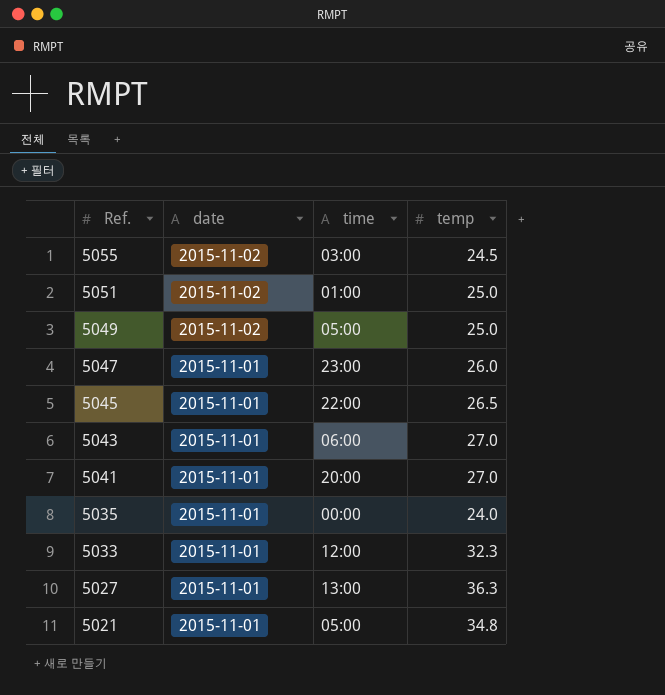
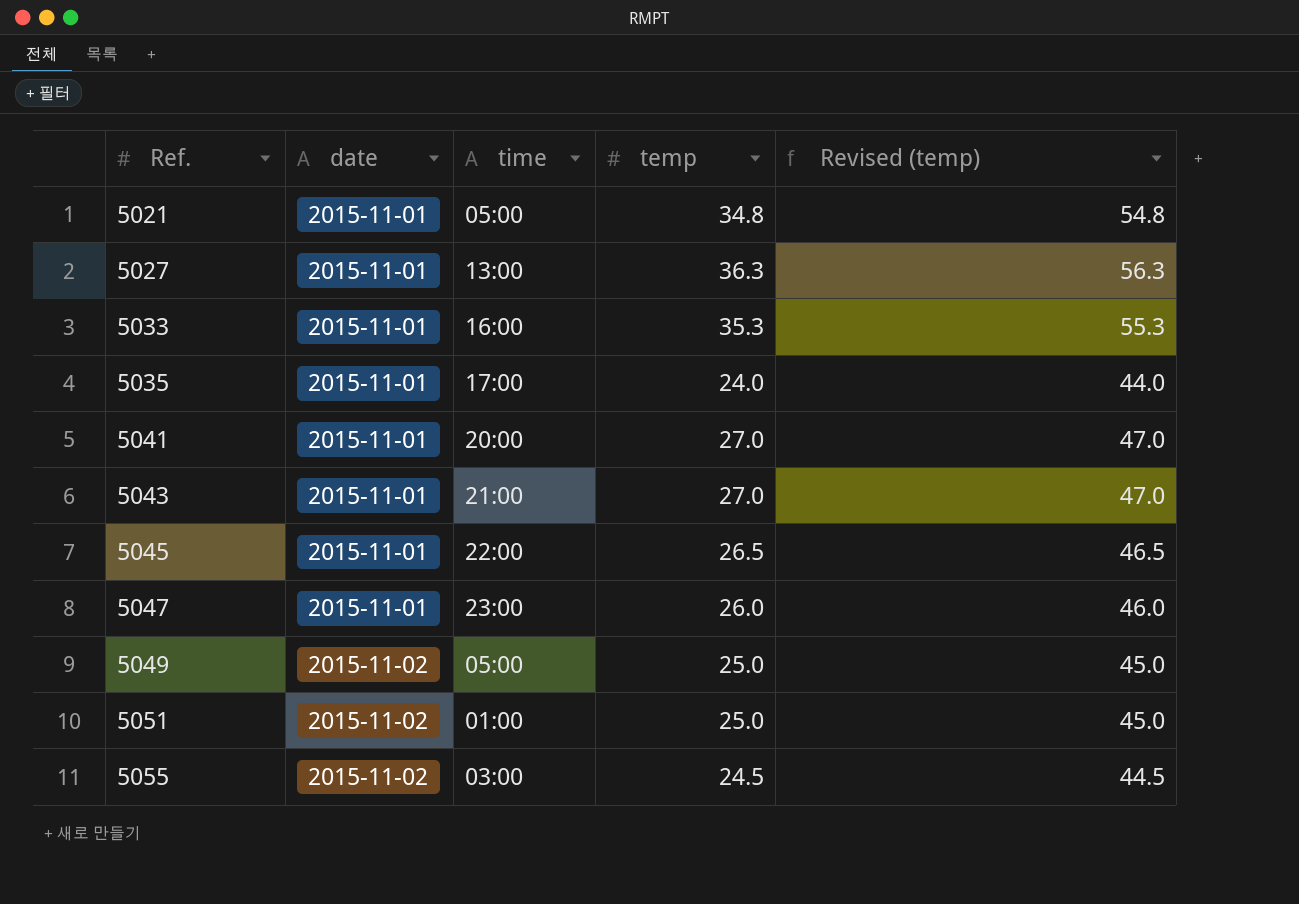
row order: Ref. descending -> Ref. ascending
column Revised (temp) | formula: none -> [temp] + 20
5033 | time: 12:00 -> 16:00
5033 | temp: 32.3 -> 35.3
5035 | time: 00:00 -> 17:00
5043 | time: 06:00 -> 21:00

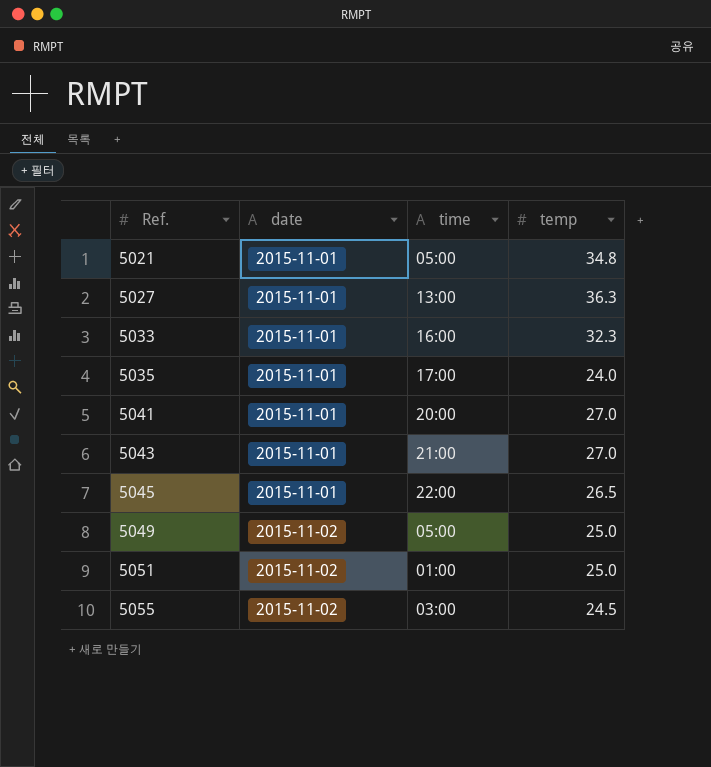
column Revised (temp) | formula: [temp] + 20 -> none
row 5047: 2015-11-01 | 23:00 | 26.0 | 46.0 -> none
5033 | temp: 35.3 -> 32.3

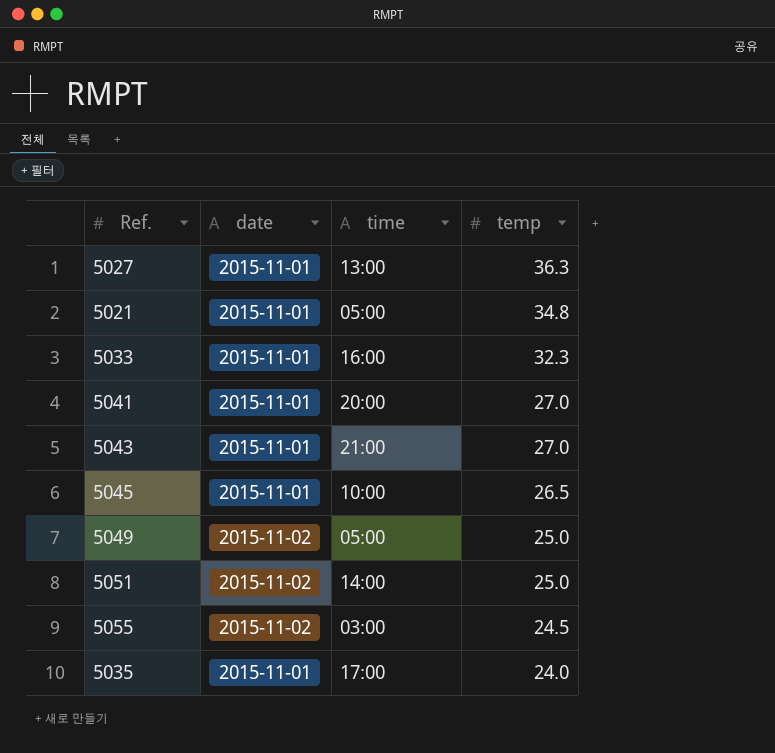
row order: Ref. ascending -> temp descending
5045 | time: 22:00 -> 10:00
5051 | time: 01:00 -> 14:00

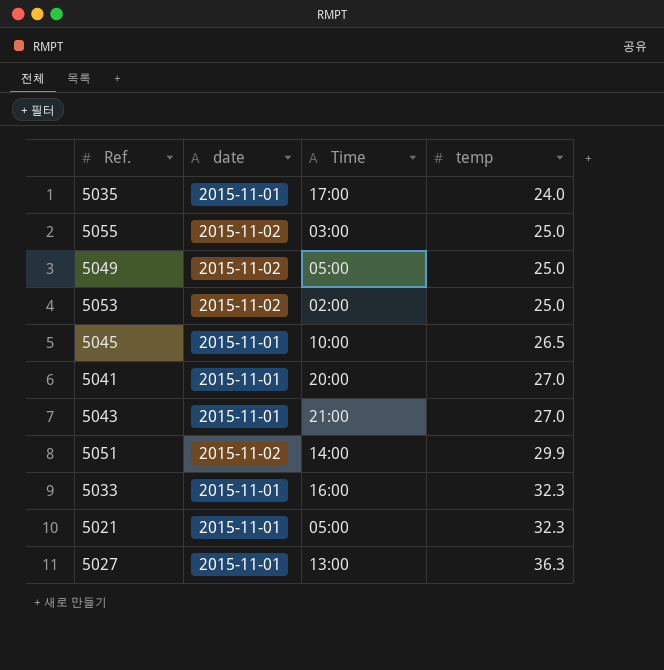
row order: temp descending -> temp ascending
column name: time -> Time
5055 | temp: 24.5 -> 25.0
row 5053: none -> 2015-11-02 | 02:00 | 25.0
5051 | temp: 25.0 -> 29.9
5021 | temp: 34.8 -> 32.3

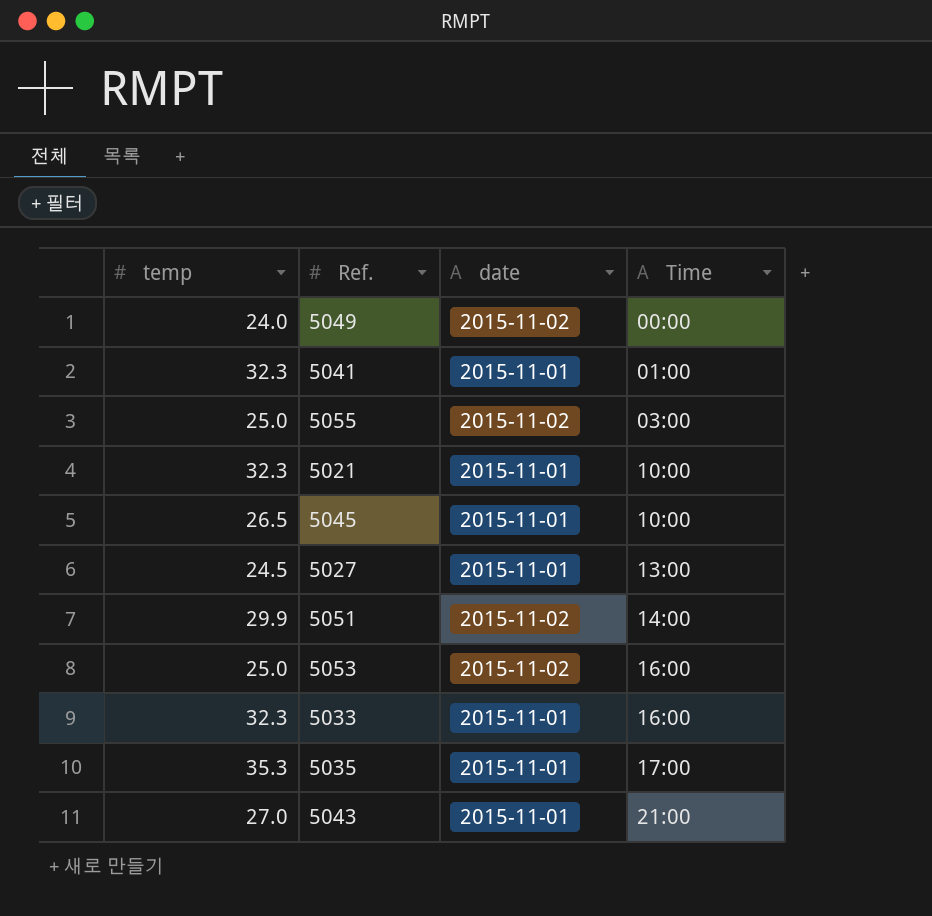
row order: temp ascending -> Time ascending
column temp | position: 4 -> 1
5049 | temp: 25.0 -> 24.0
5049 | Time: 05:00 -> 00:00
5041 | temp: 27.0 -> 32.3
5041 | Time: 20:00 -> 01:00
5021 | Time: 05:00 -> 10:00
5027 | temp: 36.3 -> 24.5
5053 | Time: 02:00 -> 16:00
5035 | temp: 24.0 -> 35.3

